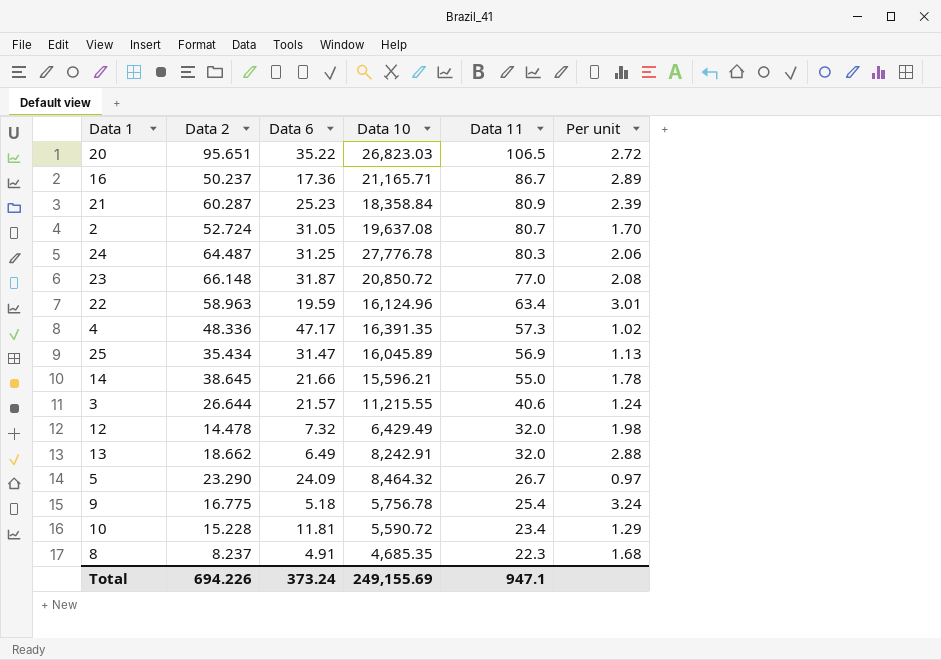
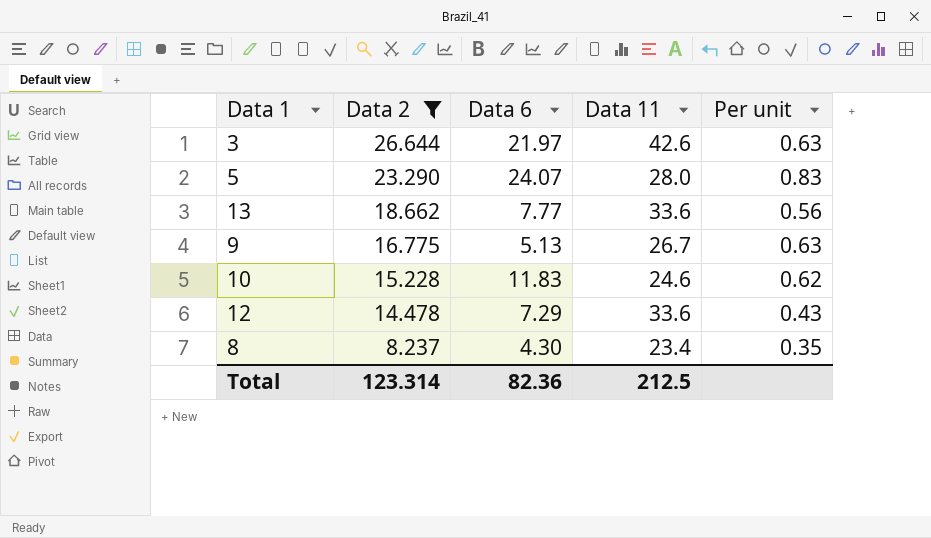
filter: none -> Data 2 <= 26.644
row order: Data 11 descending -> Data 2 descending
column Data 10 | position: 4 -> none
column Per unit | formula: [Data 2] / [Data 6] -> [Data 2] / [Data 11]
3 | Data 6: 21.57 -> 21.97
3 | Data 11: 40.6 -> 42.6
5 | Data 6: 24.09 -> 24.07
5 | Data 11: 26.7 -> 28.0
13 | Data 6: 6.49 -> 7.77
13 | Data 11: 32.0 -> 33.6
9 | Data 6: 5.18 -> 5.13
9 | Data 11: 25.4 -> 26.7
10 | Data 6: 11.81 -> 11.83
10 | Data 11: 23.4 -> 24.6
12 | Data 6: 7.32 -> 7.29
12 | Data 11: 32.0 -> 33.6
8 | Data 6: 4.91 -> 4.30
8 | Data 11: 22.3 -> 23.4
Total | Data 2: 694.226 -> 123.314
Total | Data 6: 373.24 -> 82.36
Total | Data 11: 947.1 -> 212.5

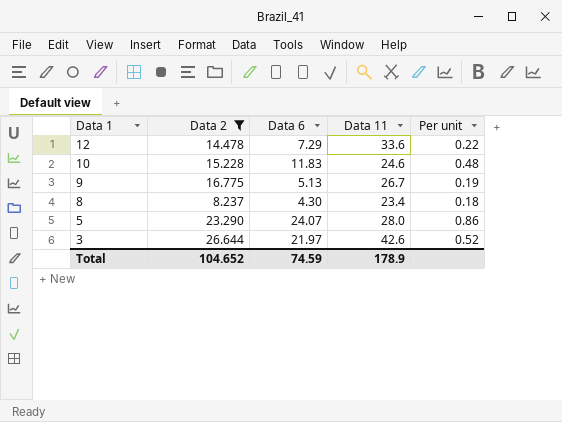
row order: Data 2 descending -> Data 1 descending
column Per unit | formula: [Data 2] / [Data 11] -> [Data 6] / [Data 11]
row 13: 18.662 | 7.77 | 33.6 | 0.56 -> none
Total | Data 2: 123.314 -> 104.652
Total | Data 6: 82.36 -> 74.59
Total | Data 11: 212.5 -> 178.9

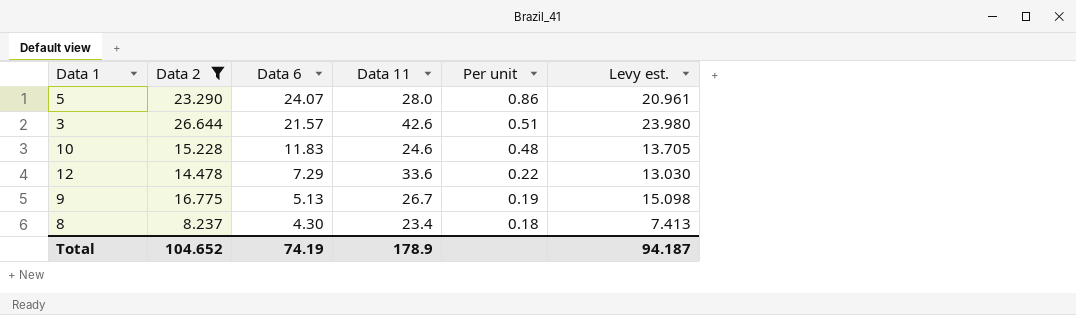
row order: Data 1 descending -> Data 6 descending
column Levy est. | formula: none -> [Data 2] * 0.9
3 | Data 6: 21.97 -> 21.57
3 | Per unit: 0.52 -> 0.51
Total | Data 6: 74.59 -> 74.19

